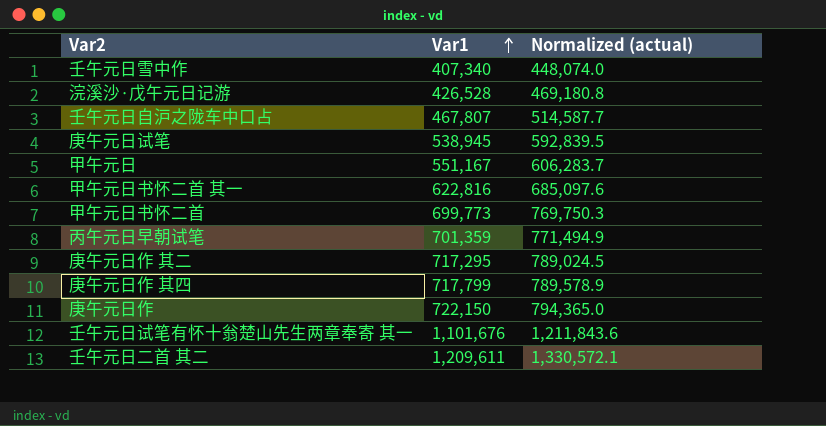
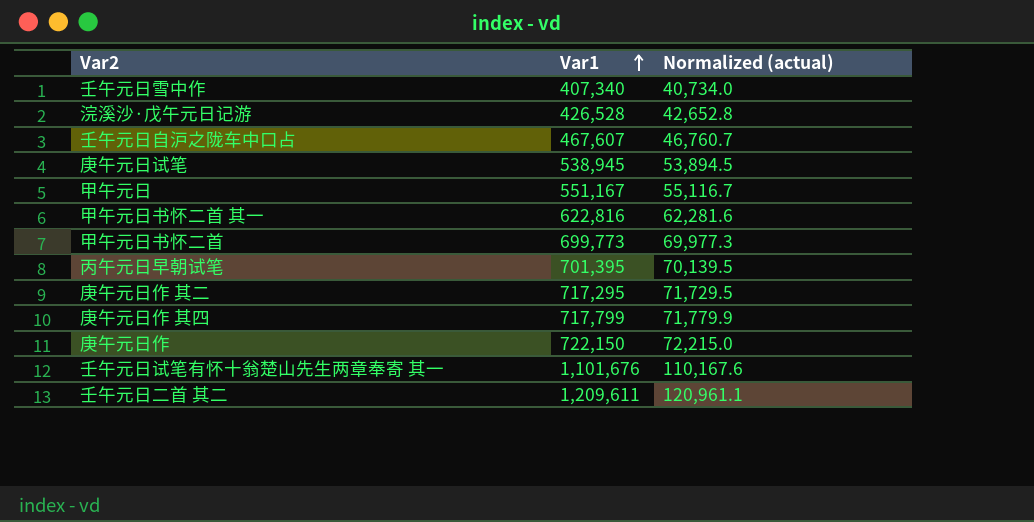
column Normalized (actual) | formula: [Var1] * 1.1 -> [Var1] * 0.1
壬午元日自沪之陇车中口占 | Var1: 467,807 -> 467,607
丙午元日早朝试笔 | Var1: 701,359 -> 701,395

